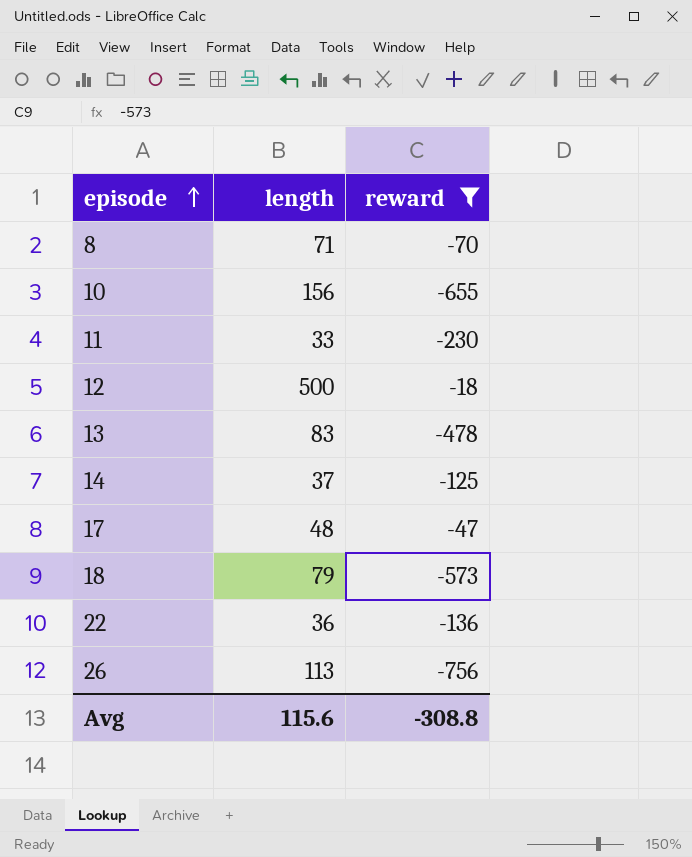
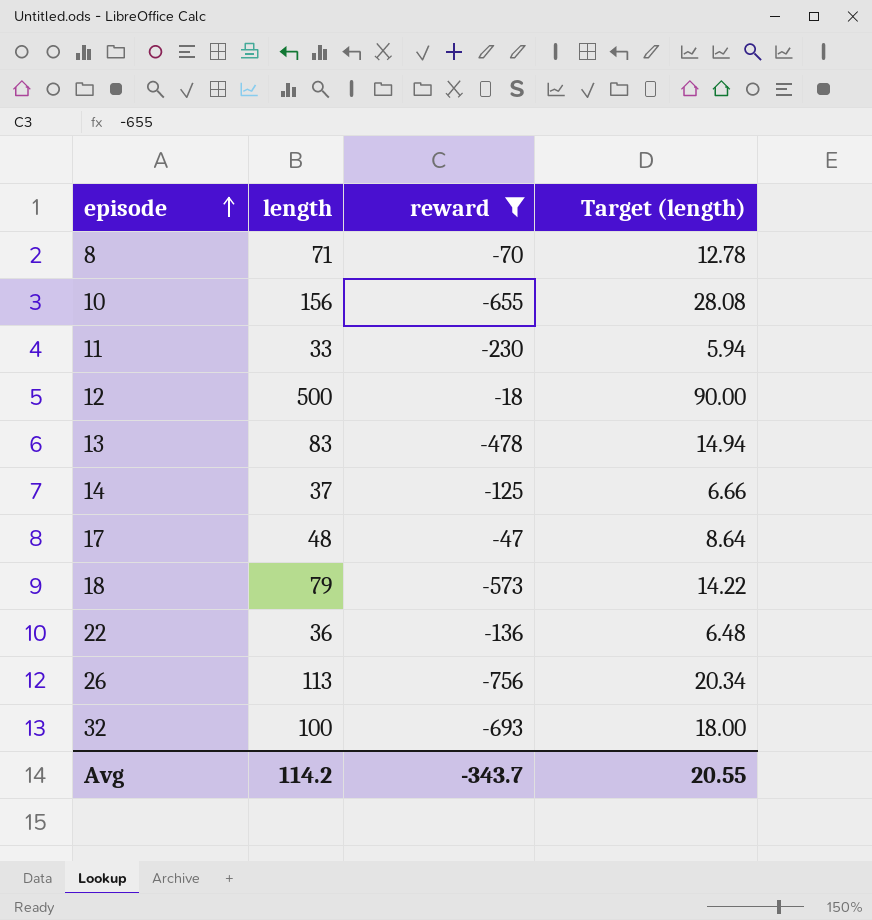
column Target (length) | formula: none -> [length] * 0.18
row 32: none -> 100 | -693 | 18.00
Avg | length: 115.6 -> 114.2
Avg | reward: -308.8 -> -343.7

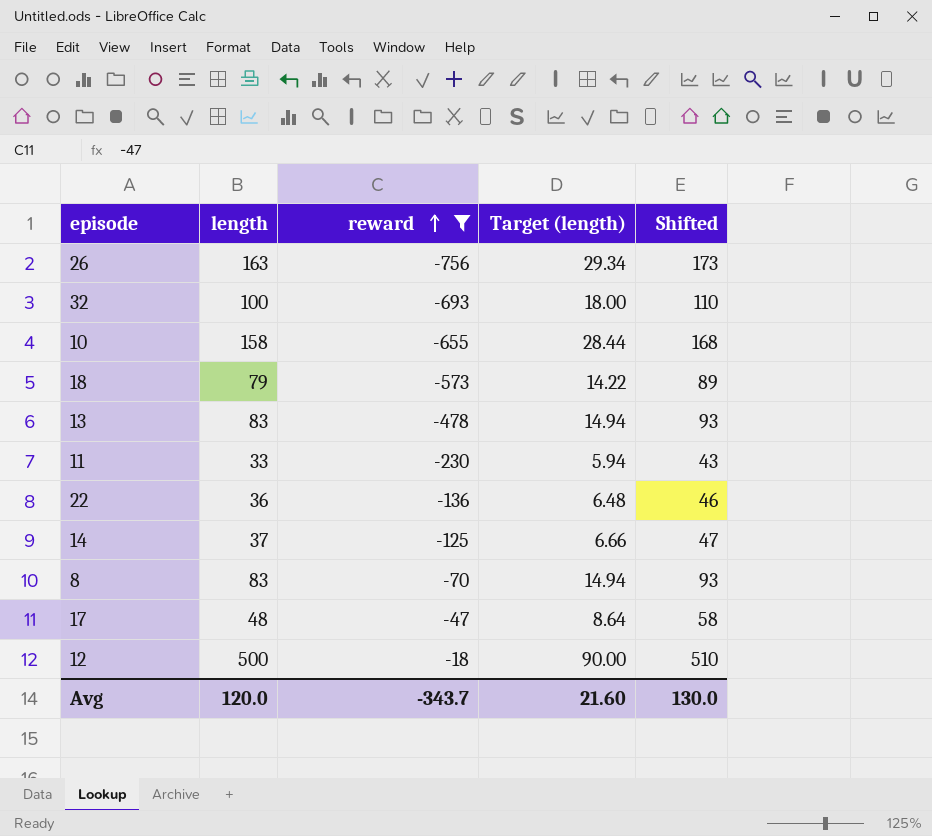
row order: episode ascending -> reward ascending
column Shifted | formula: none -> [length] + 10
26 | length: 113 -> 163
26 | Target (length): 20.34 -> 29.34
10 | length: 156 -> 158
10 | Target (length): 28.08 -> 28.44
8 | length: 71 -> 83
8 | Target (length): 12.78 -> 14.94
Avg | length: 114.2 -> 120.0
Avg | Target (length): 20.55 -> 21.60

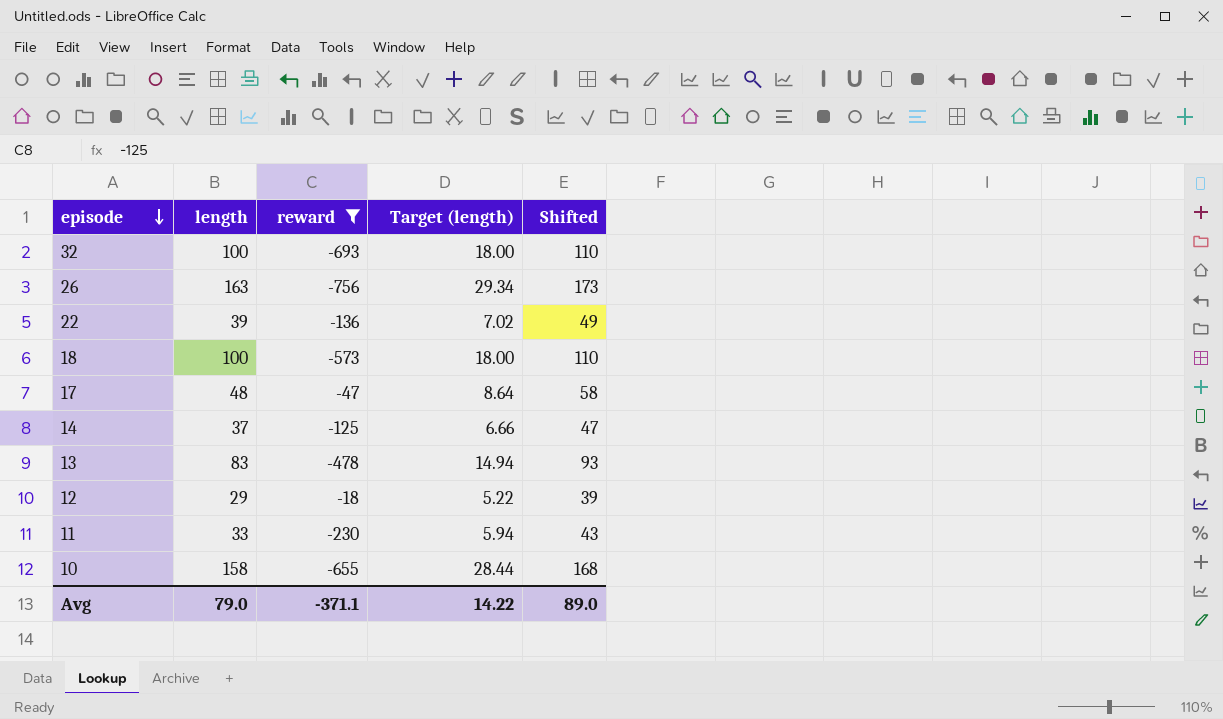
row order: reward ascending -> episode descending
row 8: 83 | -70 | 14.94 | 93 -> none
22 | length: 36 -> 39
22 | Target (length): 6.48 -> 7.02
22 | Shifted: 46 -> 49
18 | length: 79 -> 100
18 | Target (length): 14.22 -> 18.00
18 | Shifted: 89 -> 110
12 | length: 500 -> 29
12 | Target (length): 90.00 -> 5.22
12 | Shifted: 510 -> 39
Avg | length: 120.0 -> 79.0
Avg | reward: -343.7 -> -371.1
Avg | Target (length): 21.60 -> 14.22
Avg | Shifted: 130.0 -> 89.0

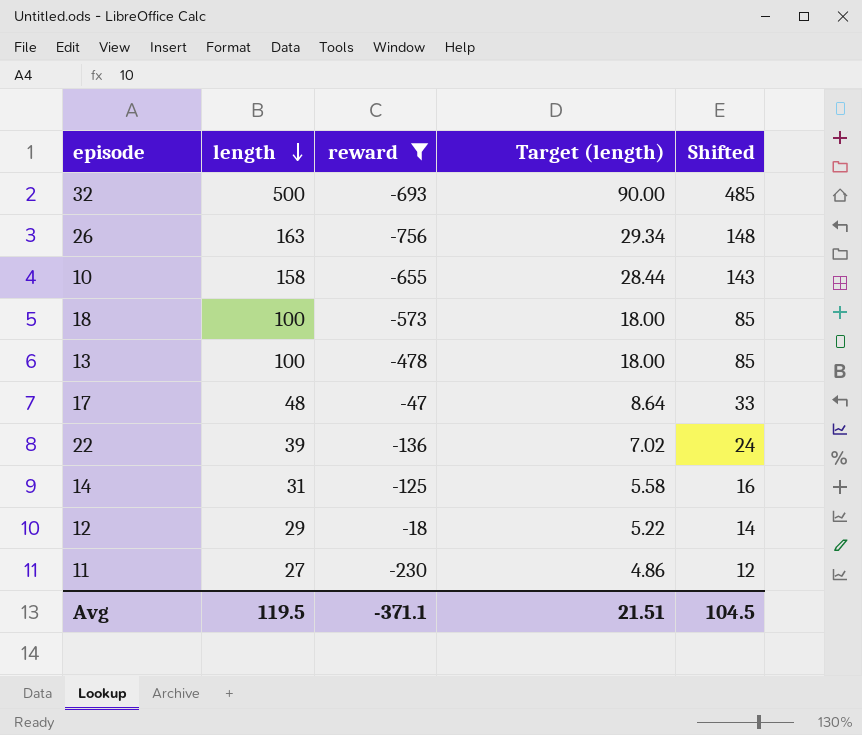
row order: episode descending -> length descending
column Shifted | formula: [length] + 10 -> [length] - 15
32 | length: 100 -> 500
32 | Target (length): 18.00 -> 90.00
13 | length: 83 -> 100
13 | Target (length): 14.94 -> 18.00
14 | length: 37 -> 31
14 | Target (length): 6.66 -> 5.58
11 | length: 33 -> 27
11 | Target (length): 5.94 -> 4.86
Avg | length: 79.0 -> 119.5
Avg | Target (length): 14.22 -> 21.51
Avg | Shifted: 89.0 -> 104.5

